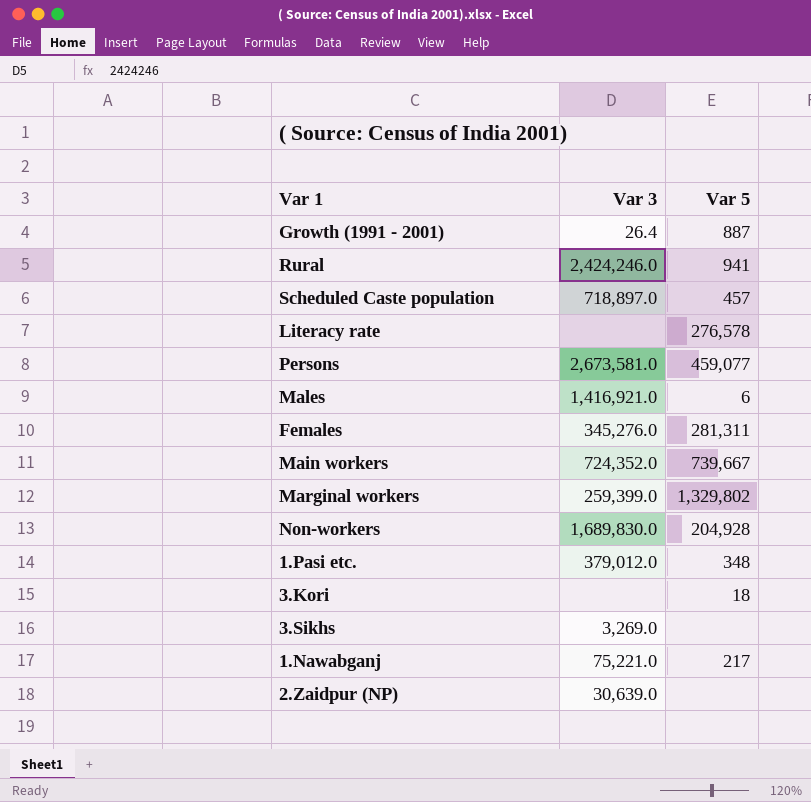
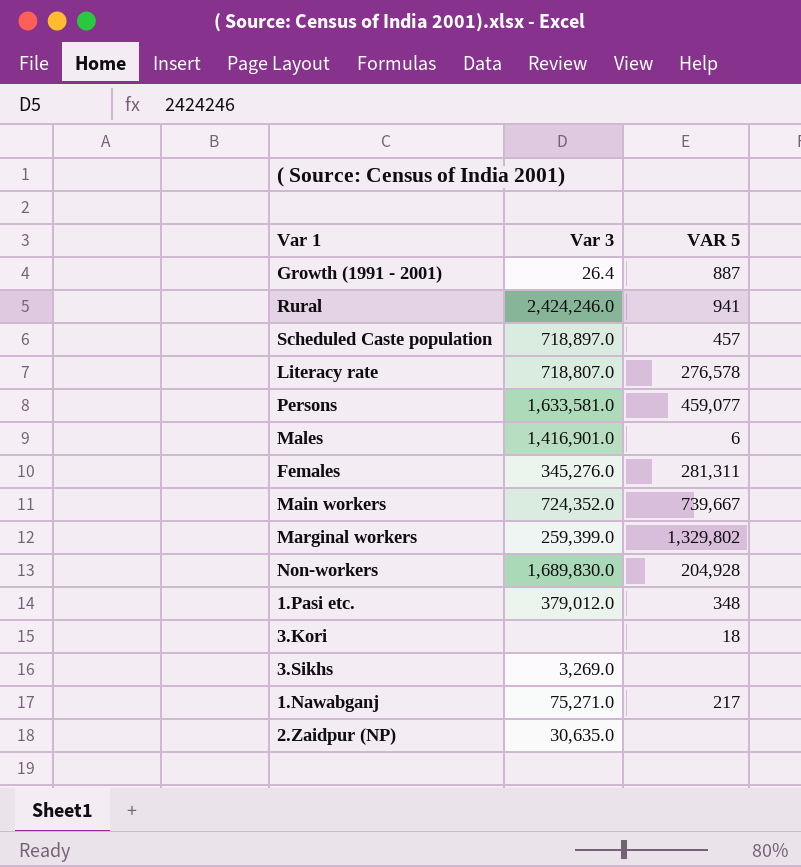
column name: Var 5 -> VAR 5
Literacy rate | Var 3: none -> 718,807.0
Persons | Var 3: 2,673,581.0 -> 1,633,581.0
Males | Var 3: 1,416,921.0 -> 1,416,901.0
1.Nawabganj | Var 3: 75,221.0 -> 75,271.0
2.Zaidpur (NP) | Var 3: 30,639.0 -> 30,635.0

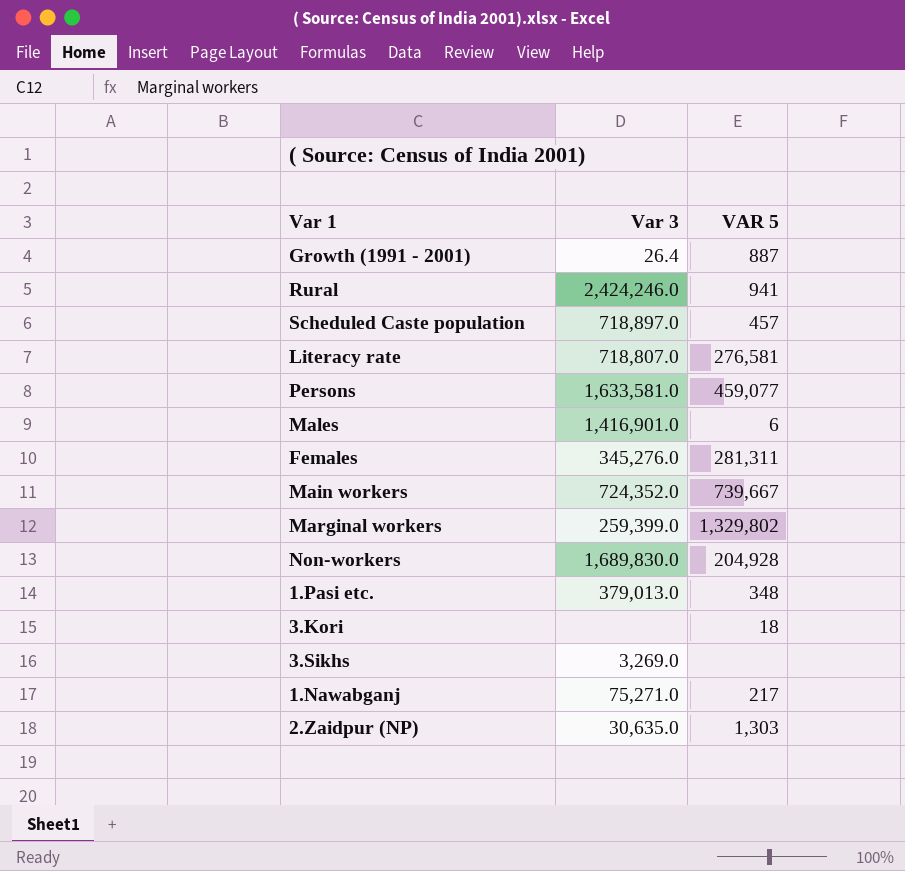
Literacy rate | VAR 5: 276,578 -> 276,581
1.Pasi etc. | Var 3: 379,012.0 -> 379,013.0
2.Zaidpur (NP) | VAR 5: none -> 1,303

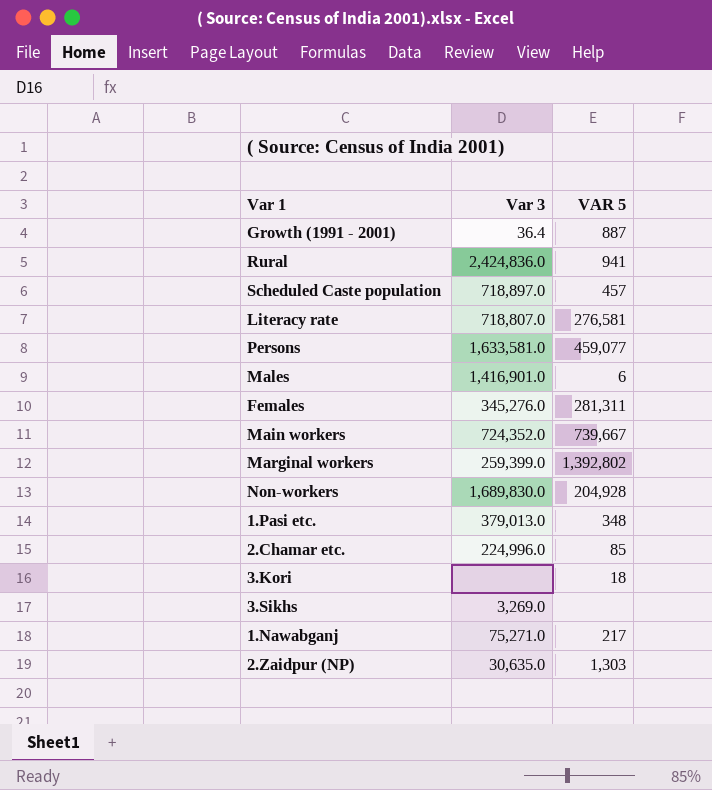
Growth (1991 - 2001) | Var 3: 26.4 -> 36.4
Rural | Var 3: 2,424,246.0 -> 2,424,836.0
Marginal workers | VAR 5: 1,329,802 -> 1,392,802
row 2.Chamar etc.: none -> 224,996.0 | 85

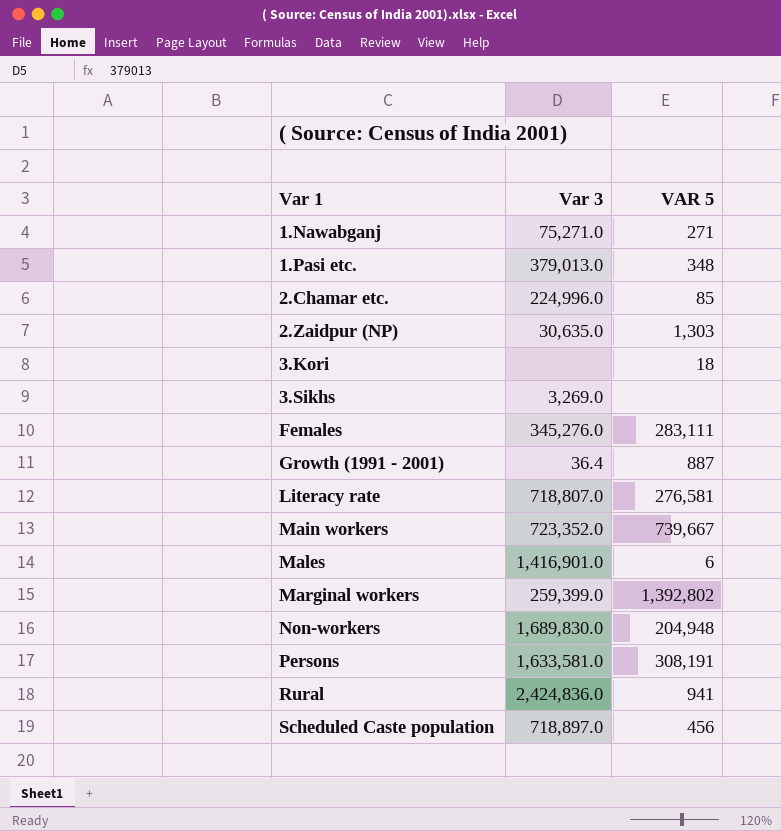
row order: none -> Var 1 ascending
1.Nawabganj | VAR 5: 217 -> 271
Females | VAR 5: 281,311 -> 283,111
Main workers | Var 3: 724,352.0 -> 723,352.0
Non-workers | VAR 5: 204,928 -> 204,948
Persons | VAR 5: 459,077 -> 308,191
Scheduled Caste population | VAR 5: 457 -> 456

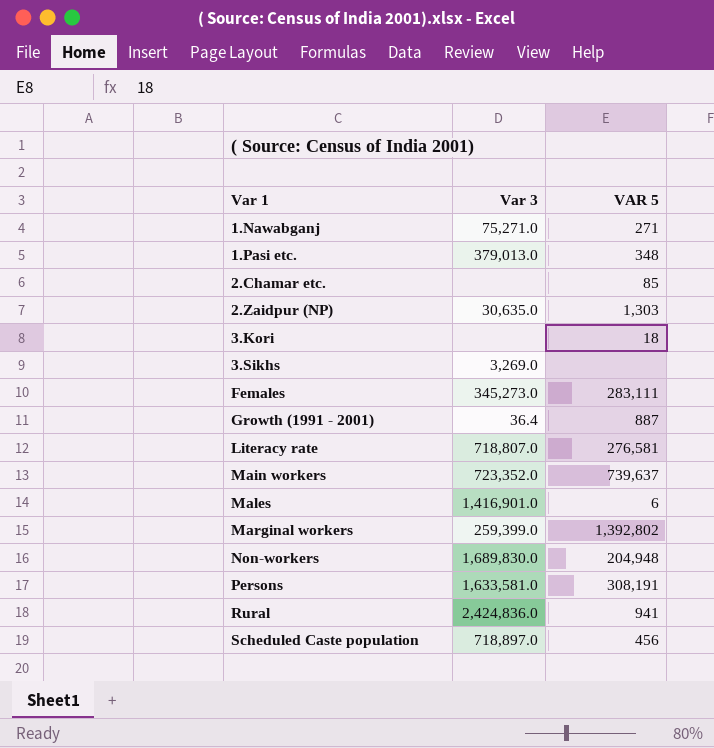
2.Chamar etc. | Var 3: 224,996.0 -> none
Females | Var 3: 345,276.0 -> 345,273.0
Main workers | VAR 5: 739,667 -> 739,637

